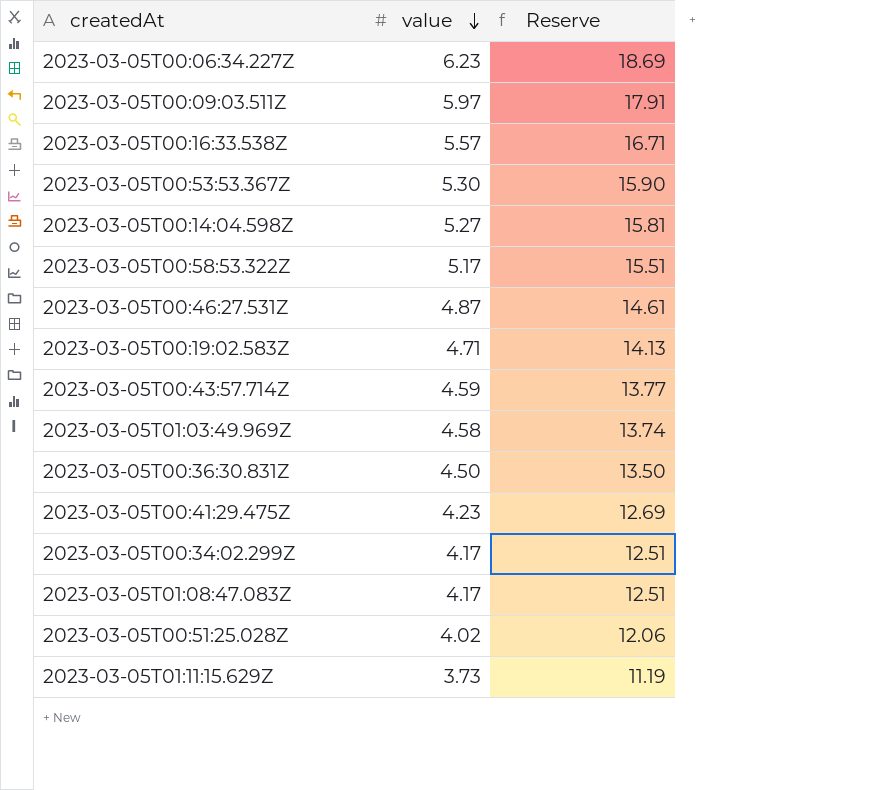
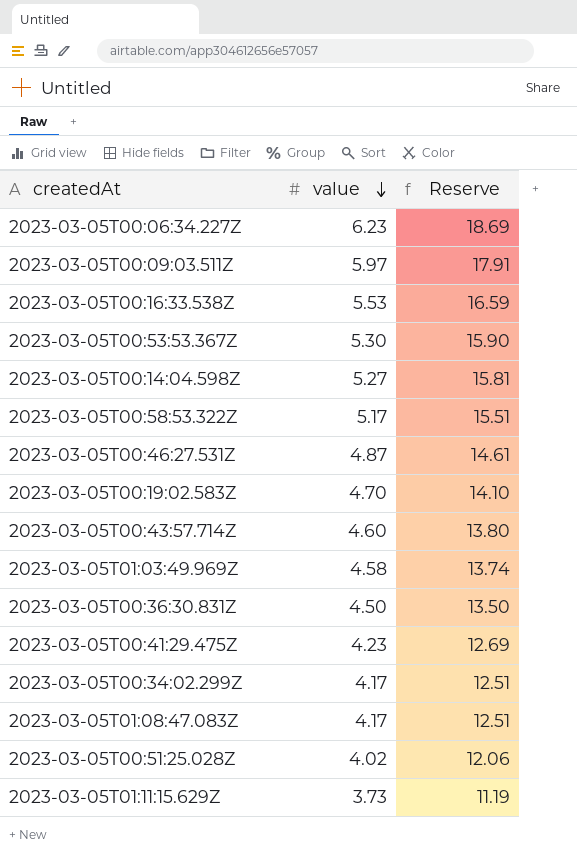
2023-03-05T00:16:33.538Z | value: 5.57 -> 5.53
2023-03-05T00:16:33.538Z | Reserve: 16.71 -> 16.59
2023-03-05T00:19:02.583Z | value: 4.71 -> 4.70
2023-03-05T00:19:02.583Z | Reserve: 14.13 -> 14.10
2023-03-05T00:43:57.714Z | value: 4.59 -> 4.60
2023-03-05T00:43:57.714Z | Reserve: 13.77 -> 13.80

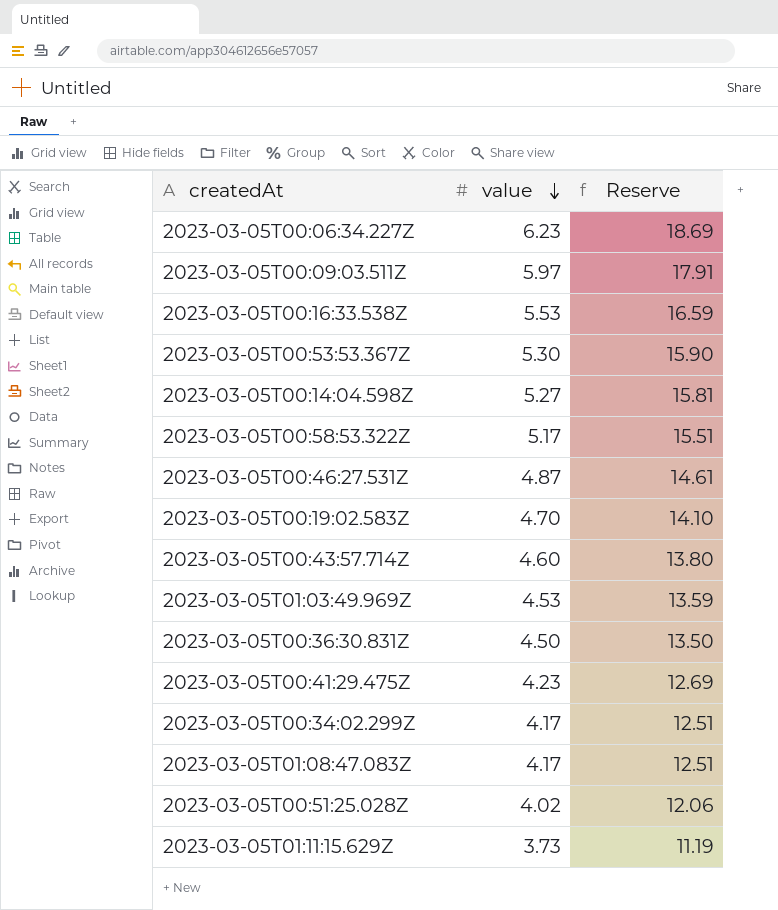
2023-03-05T01:03:49.969Z | value: 4.58 -> 4.53
2023-03-05T01:03:49.969Z | Reserve: 13.74 -> 13.59

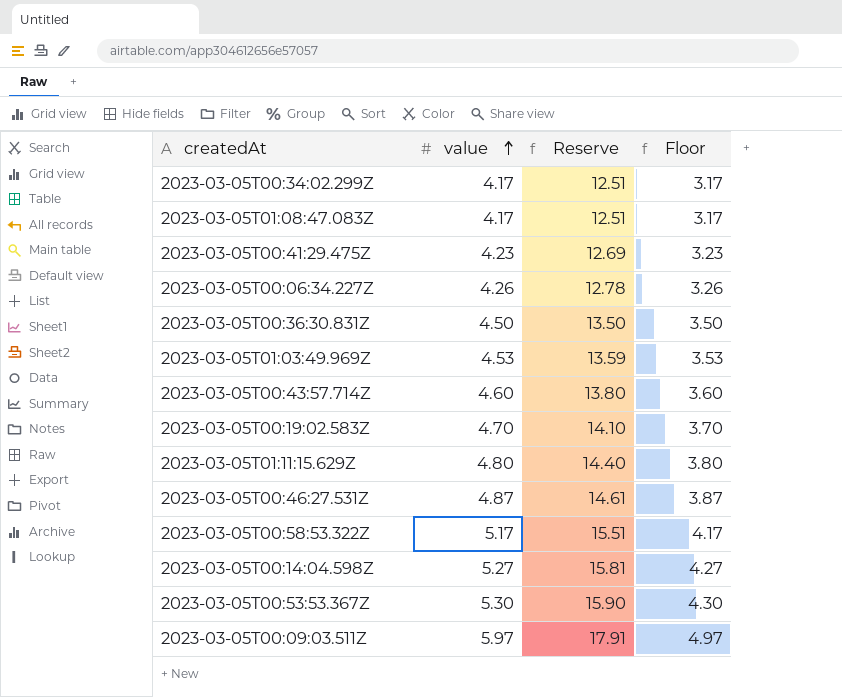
row order: value descending -> value ascending
column Floor | formula: none -> [value] - 1
row 2023-03-05T00:16:33.538Z: 5.53 | 16.59 -> none
row 2023-03-05T00:51:25.028Z: 4.02 | 12.06 -> none
2023-03-05T00:06:34.227Z | value: 6.23 -> 4.26
2023-03-05T00:06:34.227Z | Reserve: 18.69 -> 12.78
2023-03-05T01:11:15.629Z | value: 3.73 -> 4.80
2023-03-05T01:11:15.629Z | Reserve: 11.19 -> 14.40

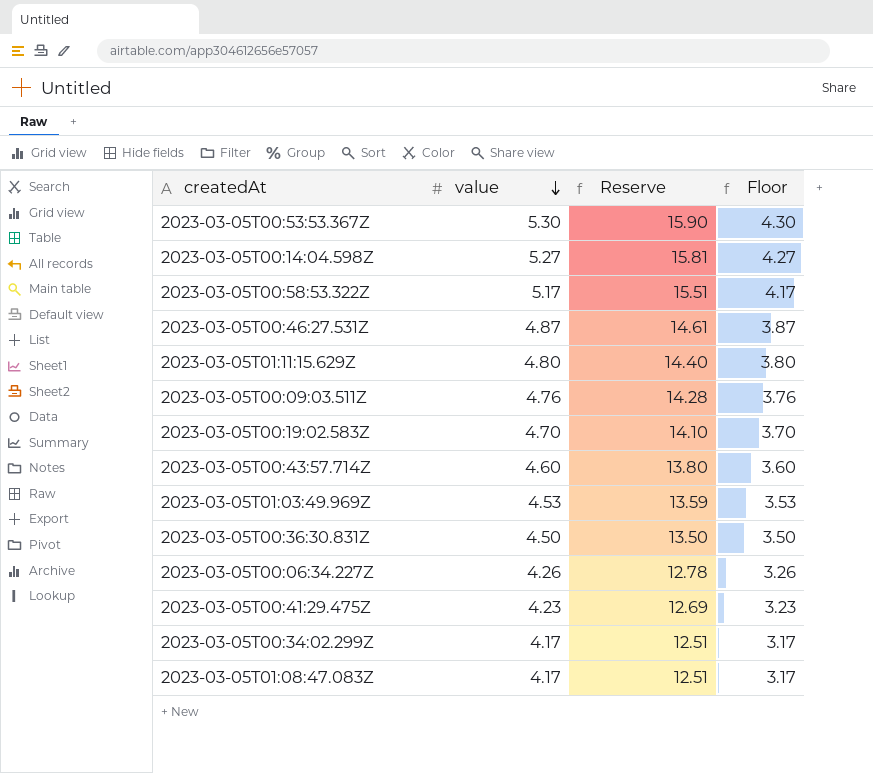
row order: value ascending -> value descending
2023-03-05T00:09:03.511Z | value: 5.97 -> 4.76
2023-03-05T00:09:03.511Z | Reserve: 17.91 -> 14.28
2023-03-05T00:09:03.511Z | Floor: 4.97 -> 3.76

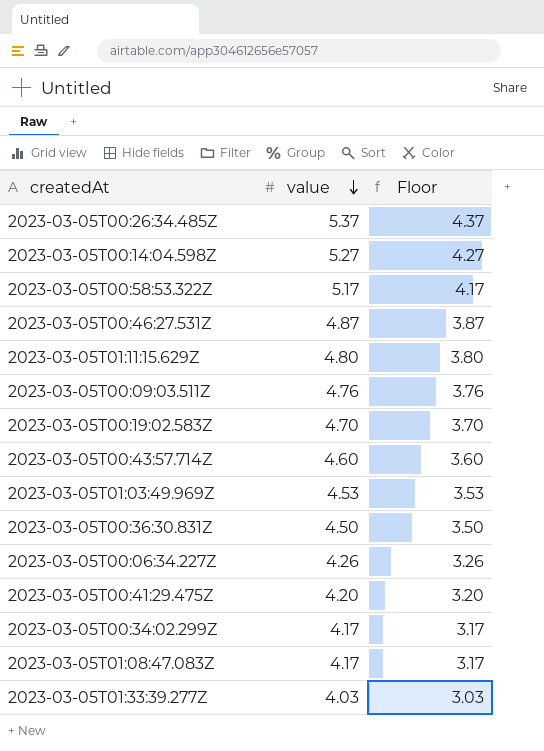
column Reserve | formula: [value] * 3 -> none
row 2023-03-05T00:53:53.367Z: 5.30 | 15.90 | 4.30 -> none
row 2023-03-05T00:26:34.485Z: none -> 5.37 | 4.37
2023-03-05T00:41:29.475Z | value: 4.23 -> 4.20
2023-03-05T00:41:29.475Z | Floor: 3.23 -> 3.20
row 2023-03-05T01:33:39.277Z: none -> 4.03 | 3.03

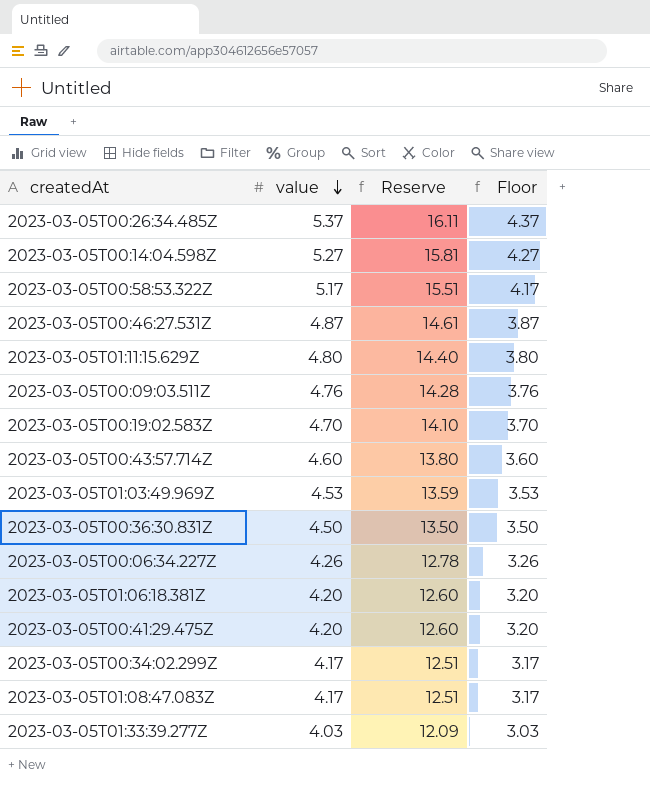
column Reserve | formula: none -> [value] * 3
row 2023-03-05T01:06:18.381Z: none -> 4.20 | 12.60 | 3.20

